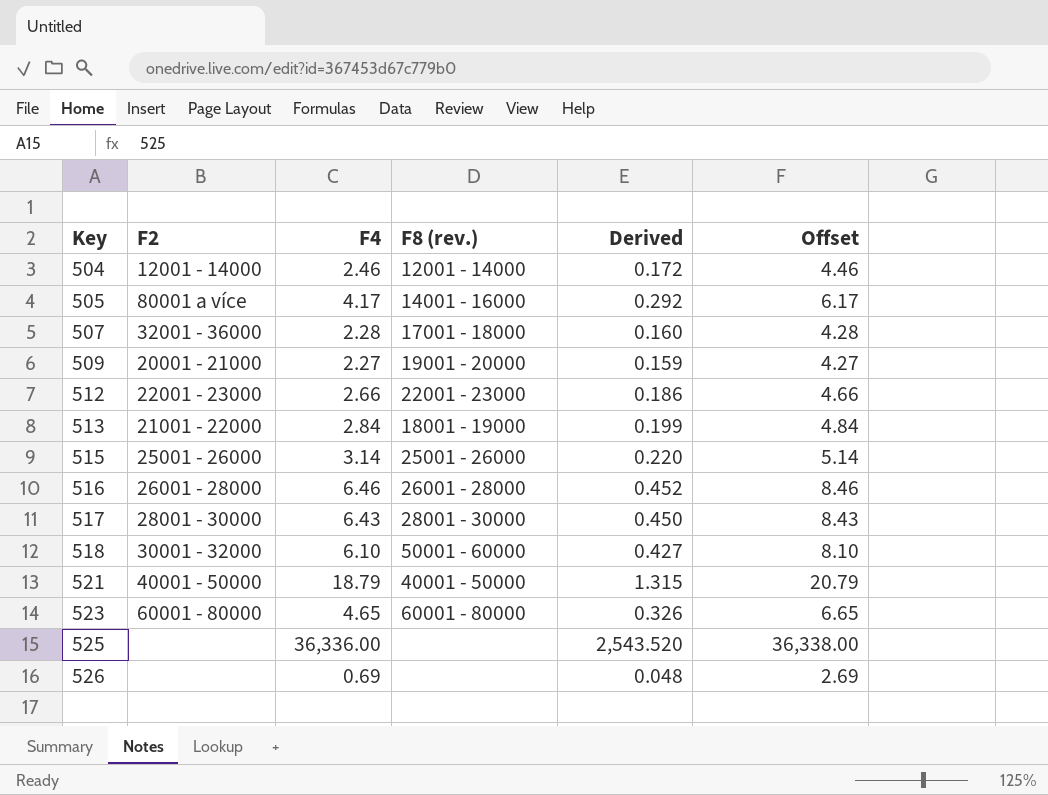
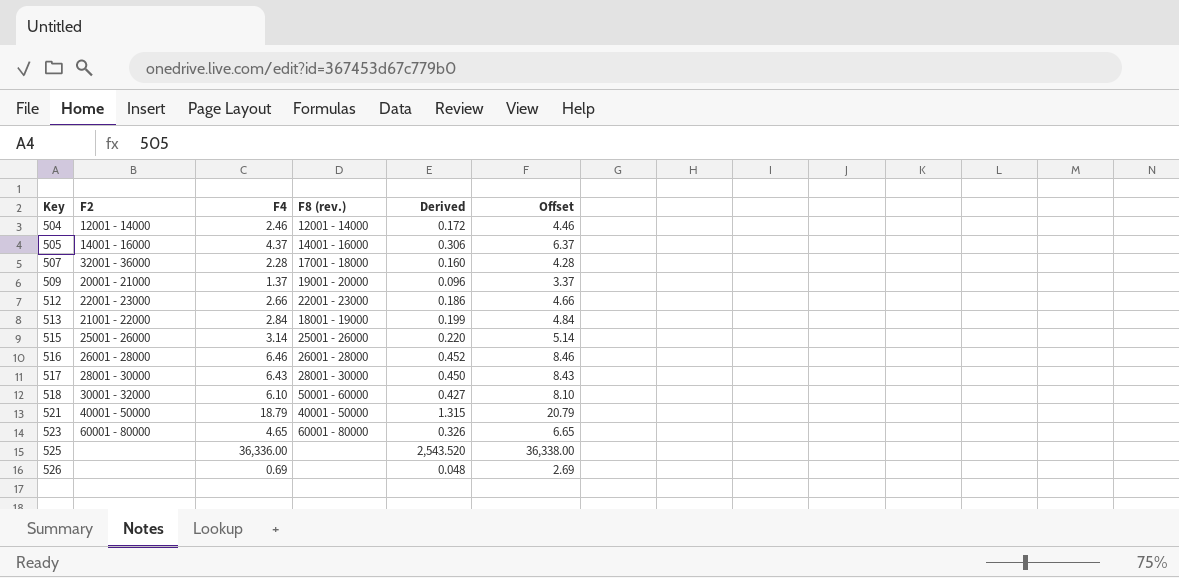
505 | F2: 80001 a více -> 14001 - 16000
505 | F4: 4.17 -> 4.37
505 | Derived: 0.292 -> 0.306
505 | Offset: 6.17 -> 6.37
509 | F4: 2.27 -> 1.37
509 | Derived: 0.159 -> 0.096
509 | Offset: 4.27 -> 3.37

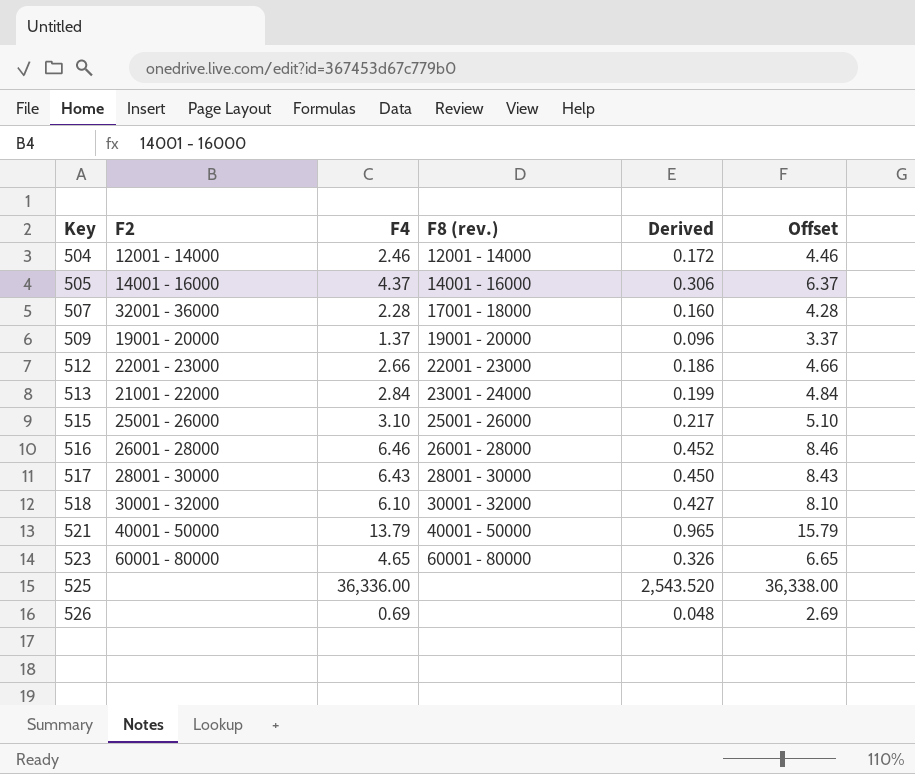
509 | F2: 20001 - 21000 -> 19001 - 20000
513 | F8 (rev.): 18001 - 19000 -> 23001 - 24000
515 | F4: 3.14 -> 3.10
515 | Derived: 0.220 -> 0.217
515 | Offset: 5.14 -> 5.10
518 | F8 (rev.): 50001 - 60000 -> 30001 - 32000
521 | F4: 18.79 -> 13.79
521 | Derived: 1.315 -> 0.965
521 | Offset: 20.79 -> 15.79

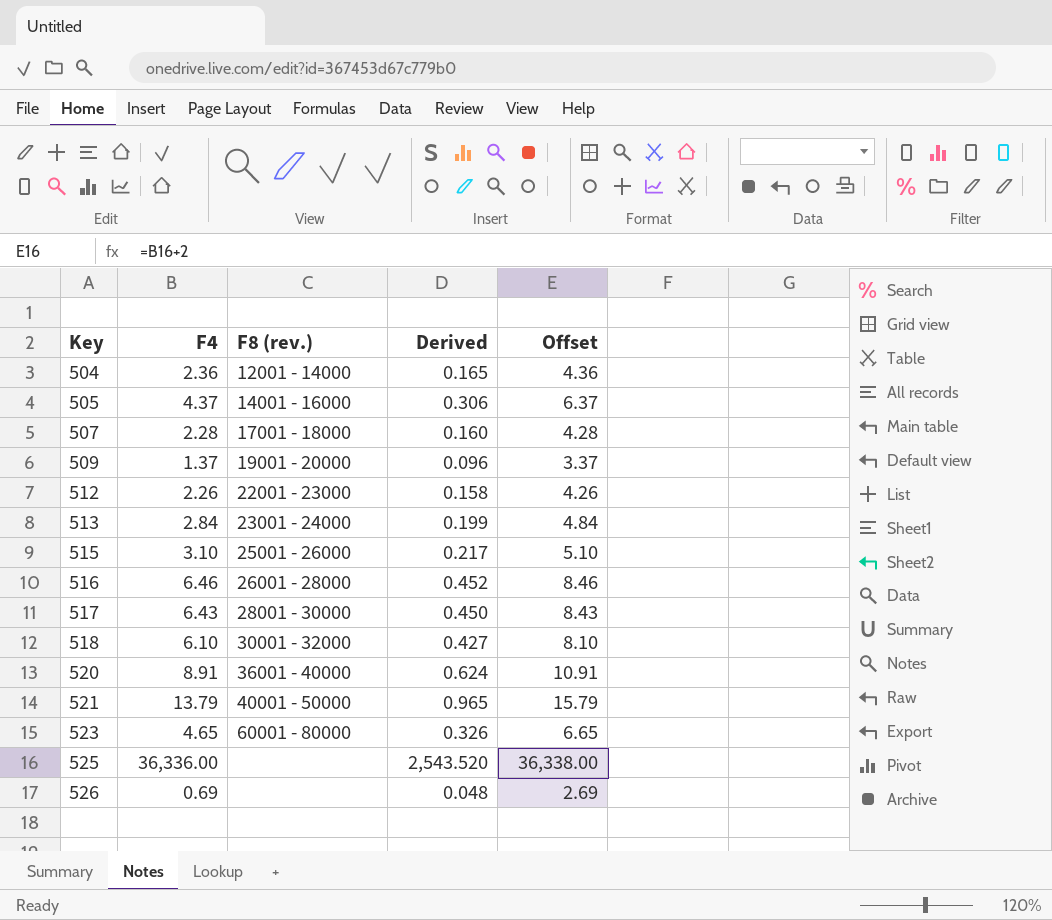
column F2 | position: 2 -> none
504 | F4: 2.46 -> 2.36
504 | Derived: 0.172 -> 0.165
504 | Offset: 4.46 -> 4.36
512 | F4: 2.66 -> 2.26
512 | Derived: 0.186 -> 0.158
512 | Offset: 4.66 -> 4.26
row 520: none -> 8.91 | 36001 - 40000 | 0.624 | 10.91

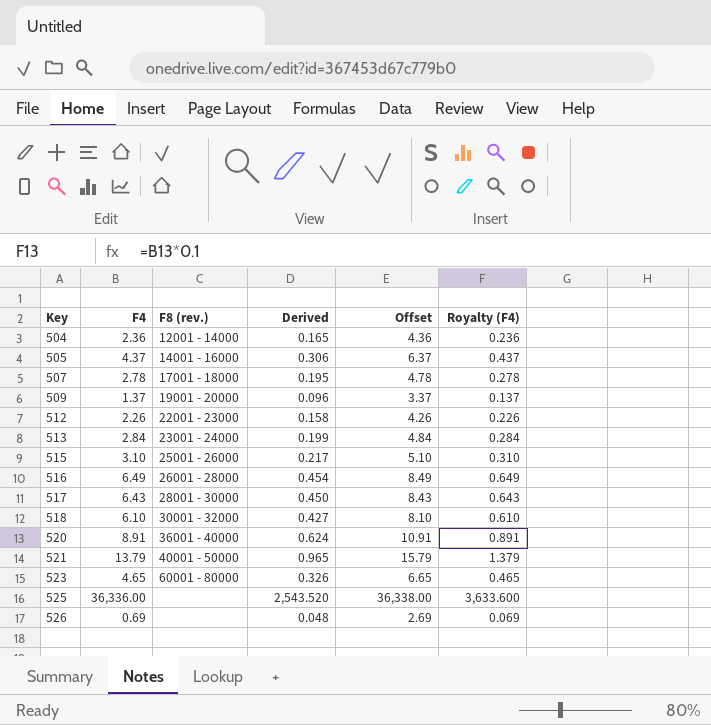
column Royalty (F4) | formula: none -> [F4] * 0.1
507 | F4: 2.28 -> 2.78
507 | Derived: 0.160 -> 0.195
507 | Offset: 4.28 -> 4.78
516 | F4: 6.46 -> 6.49
516 | Derived: 0.452 -> 0.454
516 | Offset: 8.46 -> 8.49

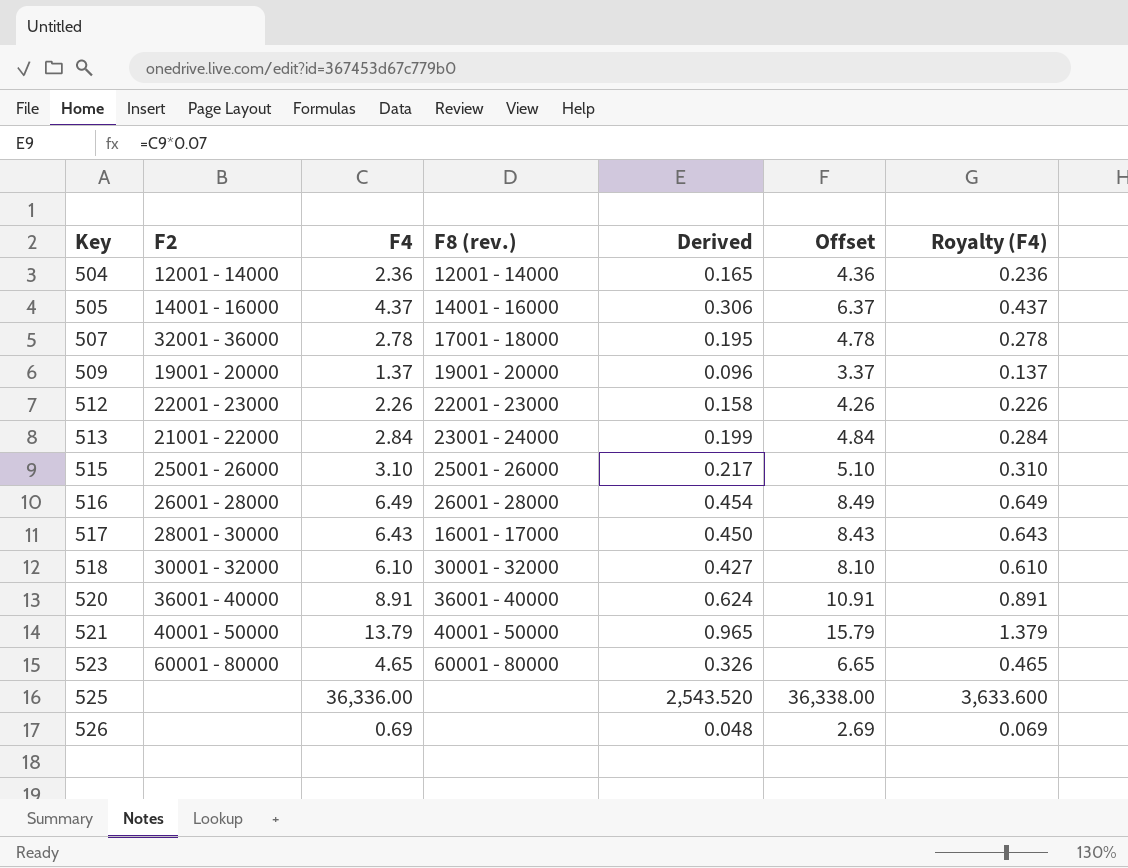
column F2 | position: none -> 2
517 | F8 (rev.): 28001 - 30000 -> 16001 - 17000

